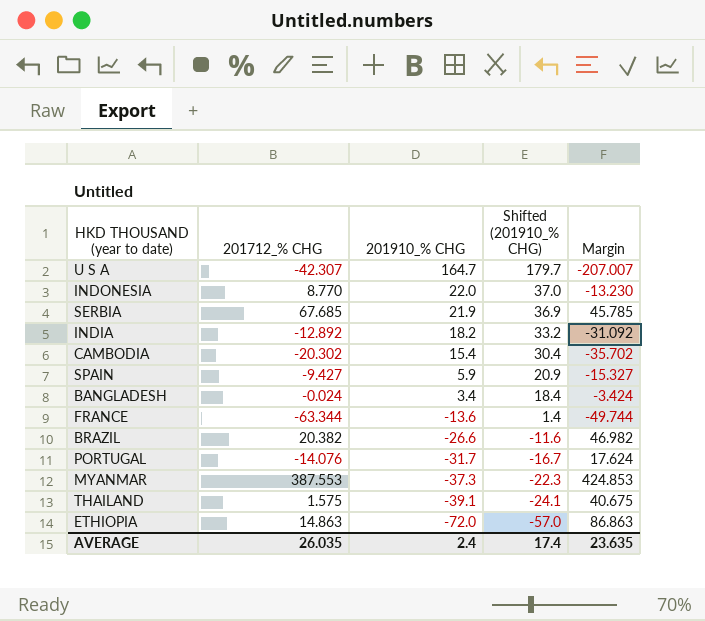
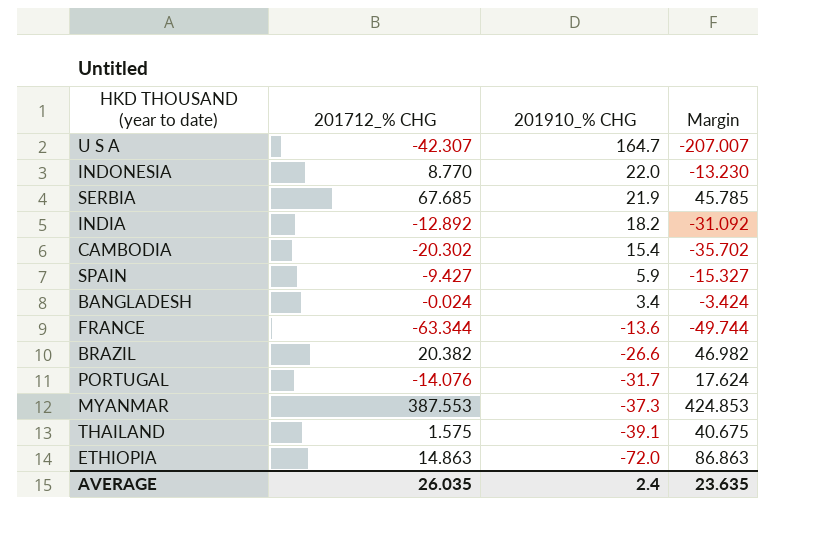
column Shifted (201910_% CHG) | formula: [201910_% CHG] + 15 -> none

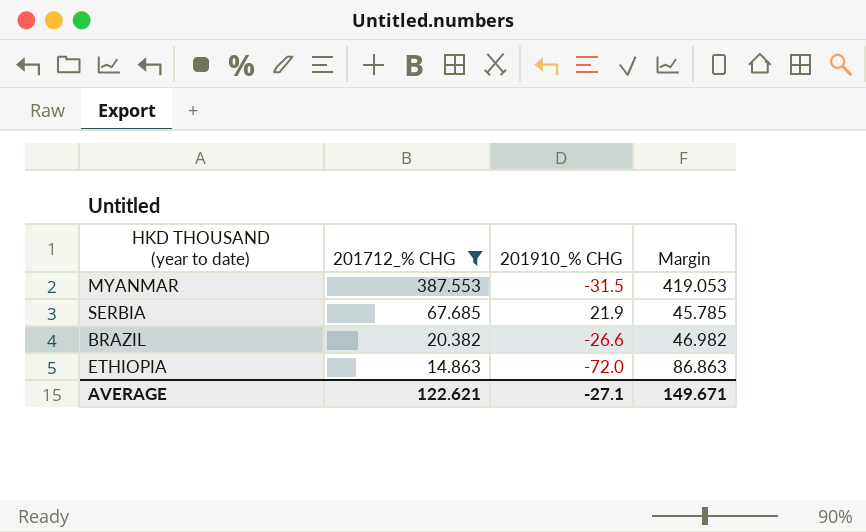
filter: none -> 201712_% CHG >= 14.863
row order: 201910_% CHG descending -> 201712_% CHG descending
MYANMAR | 201910_% CHG: -37.3 -> -31.5
MYANMAR | Margin: 424.853 -> 419.053
AVERAGE | 201712_% CHG: 26.035 -> 122.621
AVERAGE | 201910_% CHG: 2.4 -> -27.1
AVERAGE | Margin: 23.635 -> 149.671

